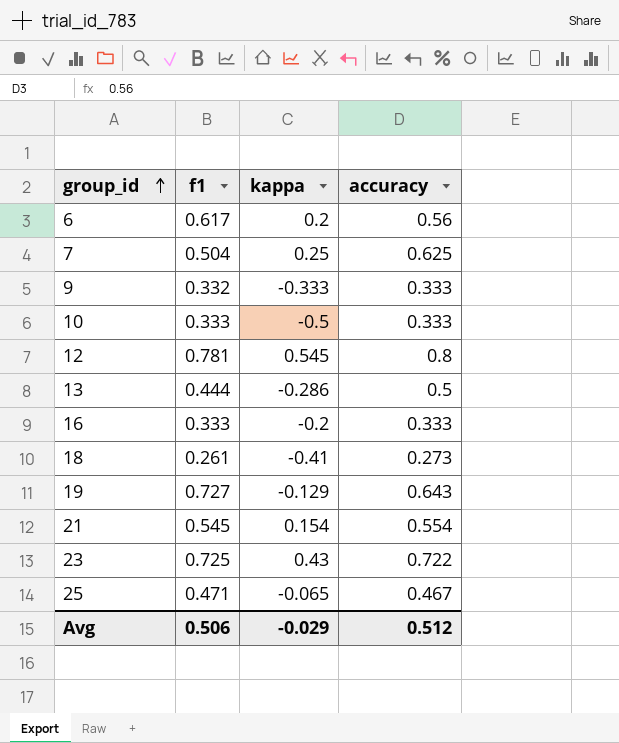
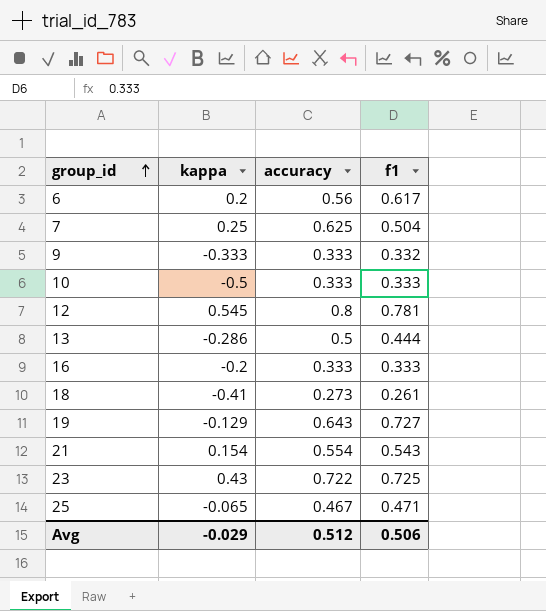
column f1 | position: 2 -> 4
21 | f1: 0.545 -> 0.543

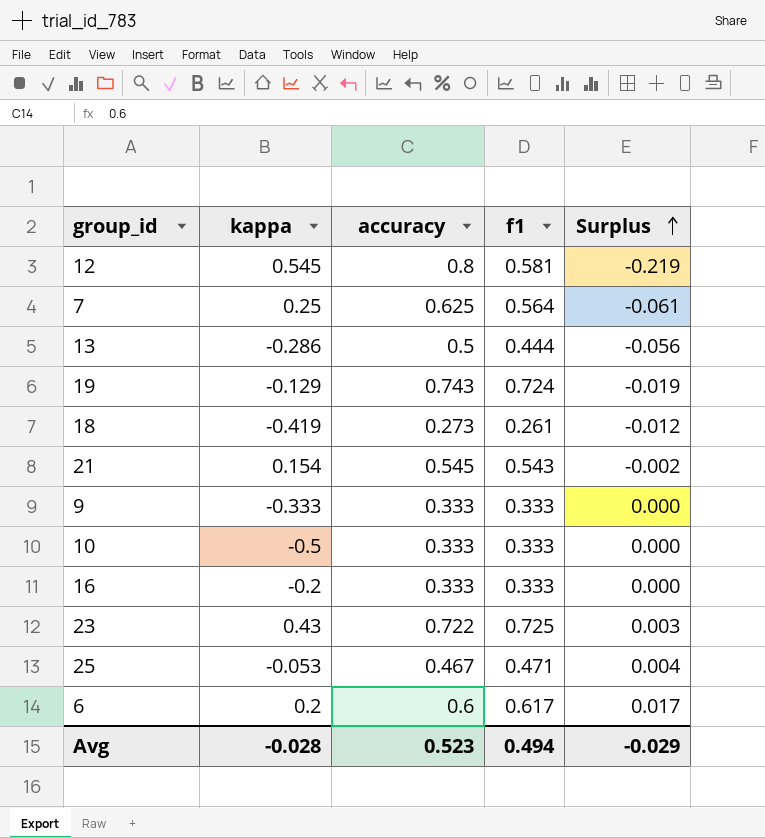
row order: group_id ascending -> Surplus ascending
column Surplus | formula: none -> [f1] - [accuracy]
12 | f1: 0.781 -> 0.581
7 | f1: 0.504 -> 0.564
19 | accuracy: 0.643 -> 0.743
19 | f1: 0.727 -> 0.724
18 | kappa: -0.41 -> -0.419
21 | accuracy: 0.554 -> 0.545
9 | f1: 0.332 -> 0.333
25 | kappa: -0.065 -> -0.053
6 | accuracy: 0.56 -> 0.6
Avg | kappa: -0.029 -> -0.028
Avg | accuracy: 0.512 -> 0.523
Avg | f1: 0.506 -> 0.494

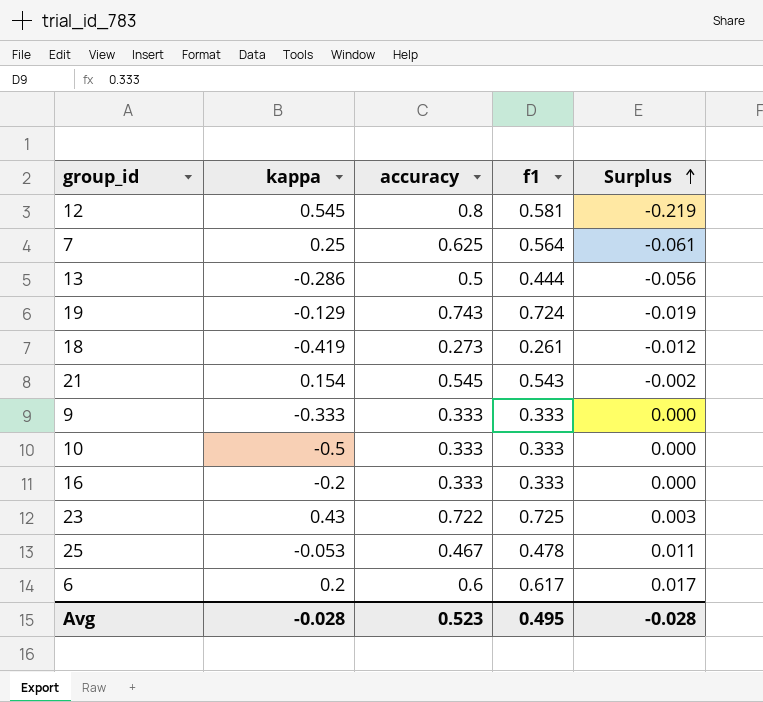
25 | f1: 0.471 -> 0.478
25 | Surplus: 0.004 -> 0.011
Avg | f1: 0.494 -> 0.495
Avg | Surplus: -0.029 -> -0.028

